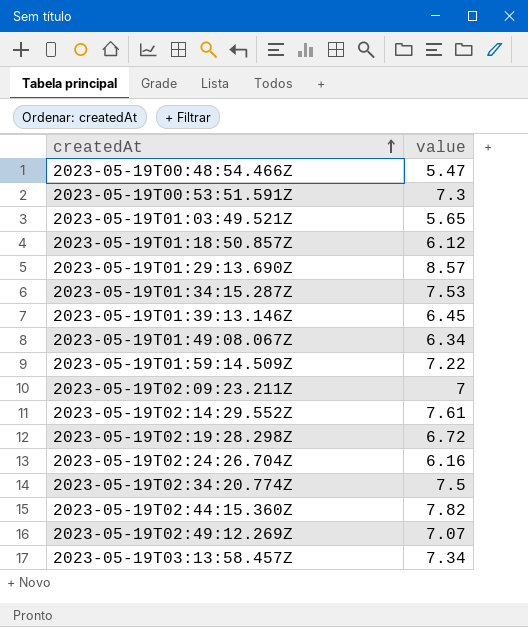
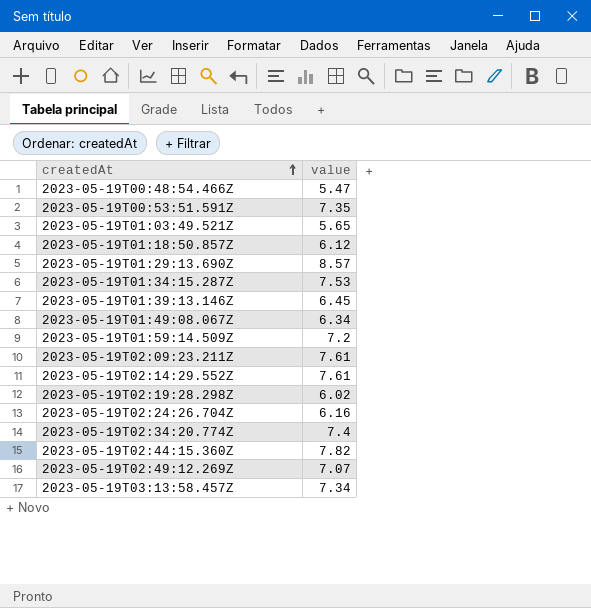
2023-05-19T00:53:51.591Z | value: 7.3 -> 7.35
2023-05-19T01:59:14.509Z | value: 7.22 -> 7.2
2023-05-19T02:09:23.211Z | value: 7 -> 7.61
2023-05-19T02:19:28.298Z | value: 6.72 -> 6.02
2023-05-19T02:34:20.774Z | value: 7.5 -> 7.4

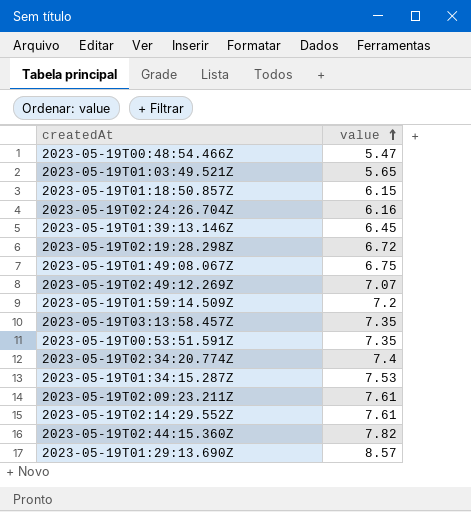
row order: createdAt ascending -> value ascending
2023-05-19T01:18:50.857Z | value: 6.12 -> 6.15
2023-05-19T02:19:28.298Z | value: 6.02 -> 6.72
2023-05-19T01:49:08.067Z | value: 6.34 -> 6.75
2023-05-19T03:13:58.457Z | value: 7.34 -> 7.35

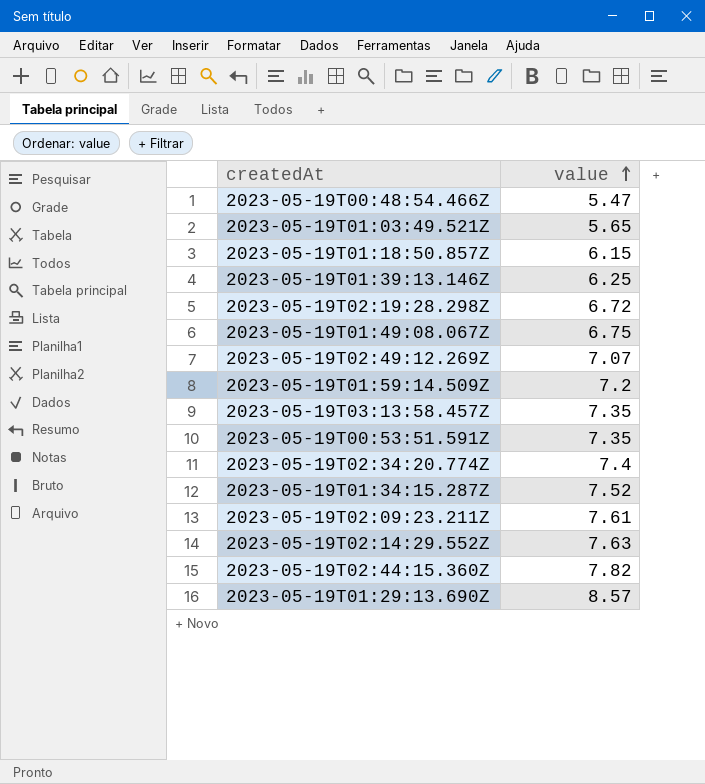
row 2023-05-19T02:24:26.704Z: 6.16 -> none
2023-05-19T01:39:13.146Z | value: 6.45 -> 6.25
2023-05-19T01:34:15.287Z | value: 7.53 -> 7.52
2023-05-19T02:14:29.552Z | value: 7.61 -> 7.63

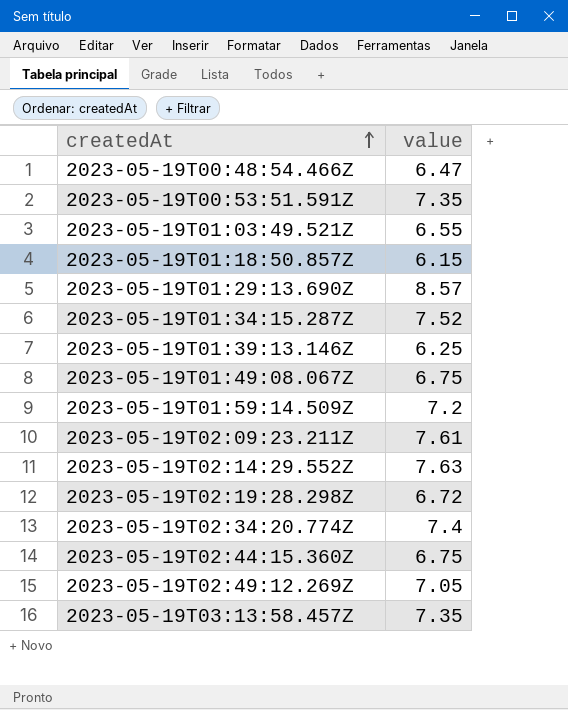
row order: value ascending -> createdAt ascending
2023-05-19T00:48:54.466Z | value: 5.47 -> 6.47
2023-05-19T01:03:49.521Z | value: 5.65 -> 6.55
2023-05-19T02:44:15.360Z | value: 7.82 -> 6.75
2023-05-19T02:49:12.269Z | value: 7.07 -> 7.05

